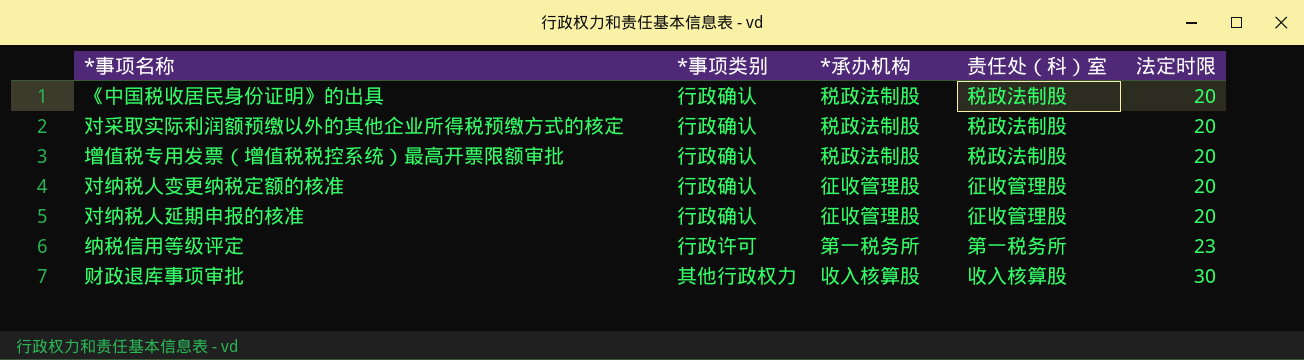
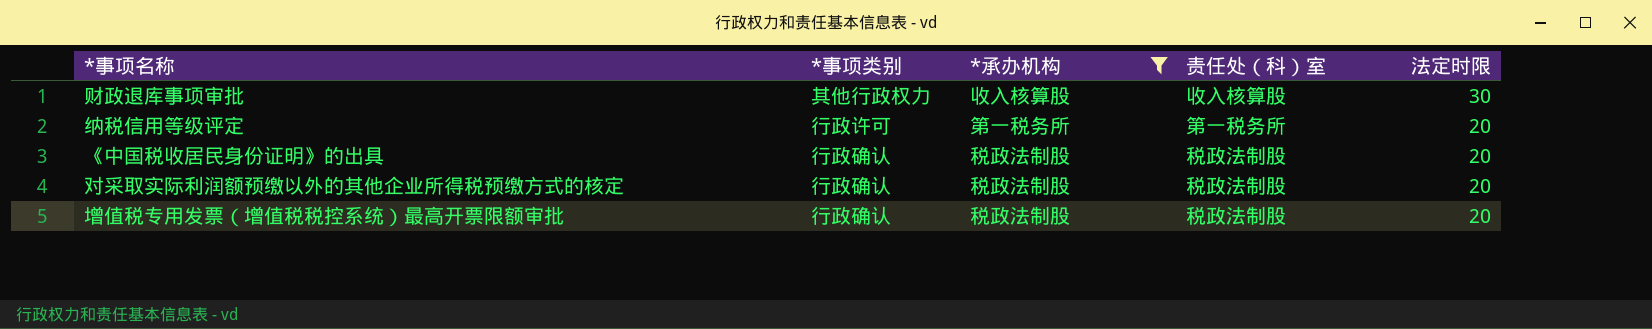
filter: none -> *承办机构 != 征收管理股
row order: 法定时限 ascending -> 法定时限 descending
纳税信用等级评定 | 法定时限: 23 -> 20

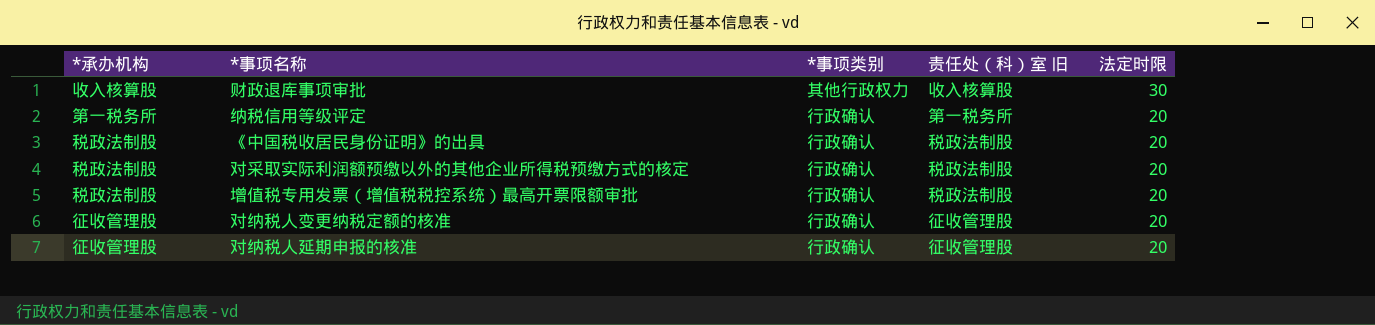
filter: *承办机构 != 征收管理股 -> none
column *承办机构 | position: 3 -> 1
column name: 责任处（科）室 -> 责任处（科）室 旧
纳税信用等级评定 | *事项类别: 行政许可 -> 行政确认

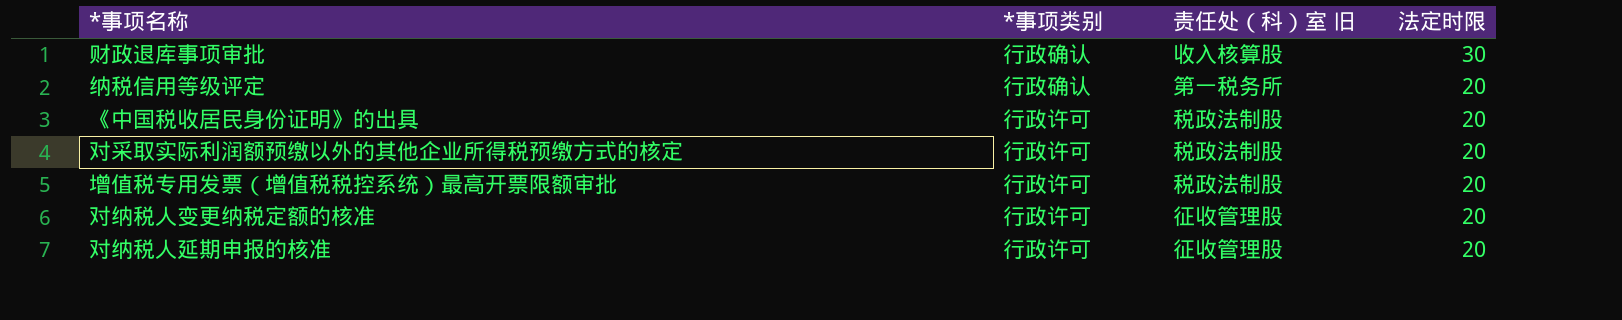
column *承办机构 | position: 1 -> none
财政退库事项审批 | *事项类别: 其他行政权力 -> 行政确认
《中国税收居民身份证明》的出具 | *事项类别: 行政确认 -> 行政许可
对采取实际利润额预缴以外的其他企业所得税预缴方式的核定 | *事项类别: 行政确认 -> 行政许可
增值税专用发票（增值税税控系统）最高开票限额审批 | *事项类别: 行政确认 -> 行政许可
对纳税人变更纳税定额的核准 | *事项类别: 行政确认 -> 行政许可
对纳税人延期申报的核准 | *事项类别: 行政确认 -> 行政许可

